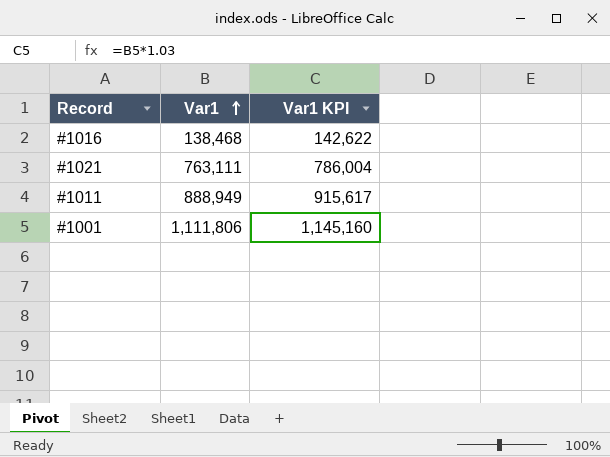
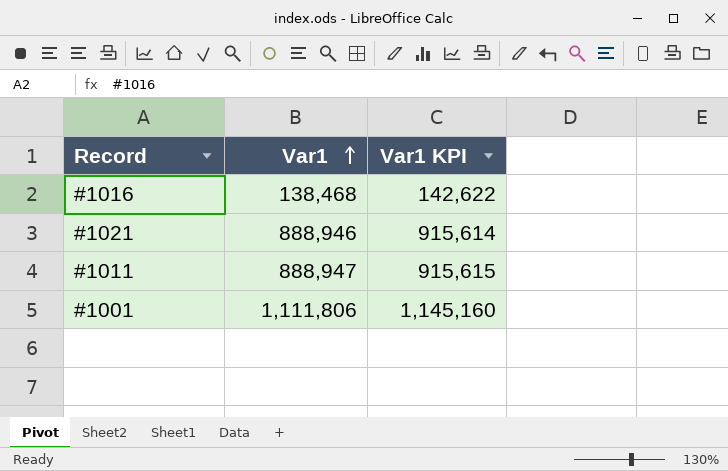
#1021 | Var1: 763,111 -> 888,946
#1021 | Var1 KPI: 786,004 -> 915,614
#1011 | Var1: 888,949 -> 888,947
#1011 | Var1 KPI: 915,617 -> 915,615

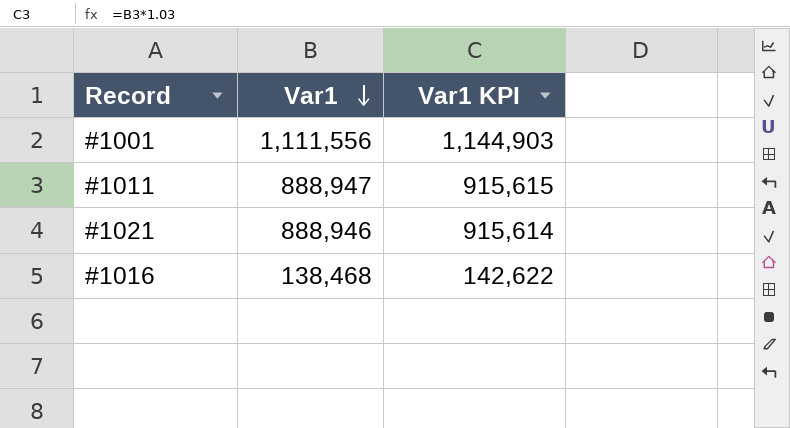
row order: Var1 ascending -> Var1 descending
#1001 | Var1: 1,111,806 -> 1,111,556
#1001 | Var1 KPI: 1,145,160 -> 1,144,903

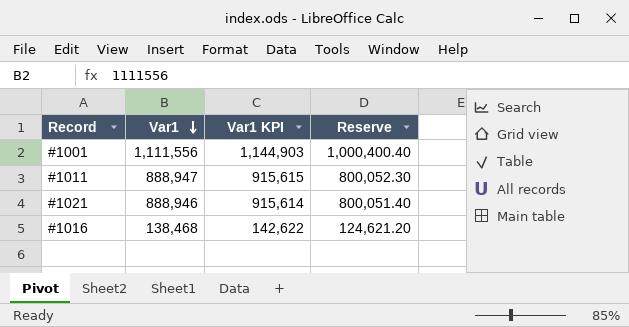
column Reserve | formula: none -> [Var1] * 0.9

